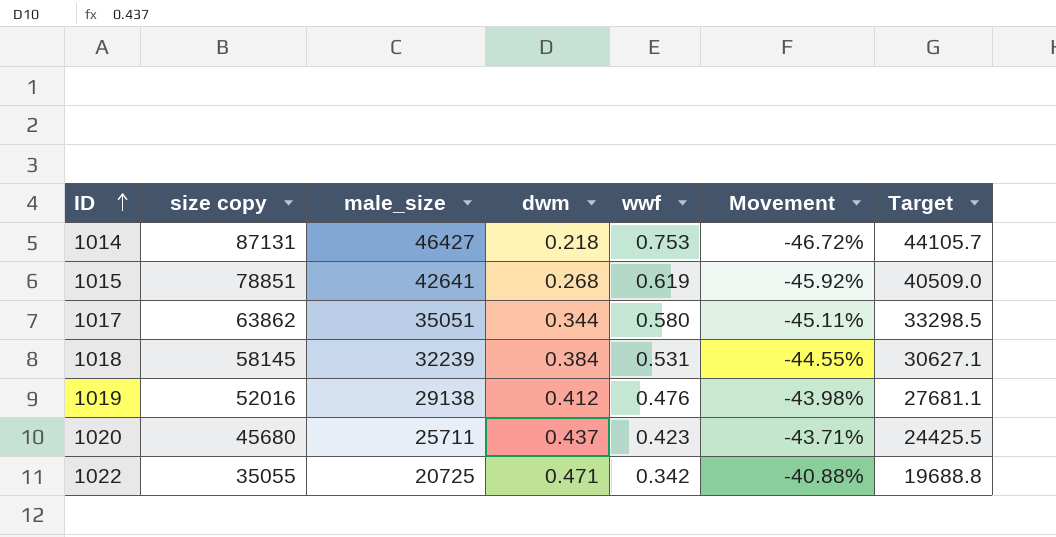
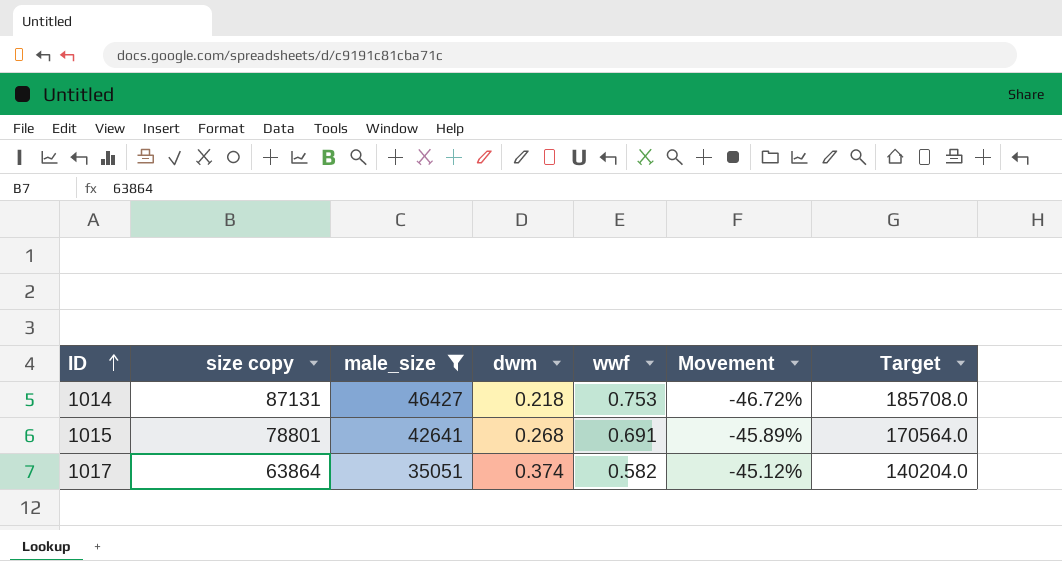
filter: none -> male_size >= 35051
column Target | formula: [male_size] * 0.95 -> [male_size] * 4
1015 | size copy: 78851 -> 78801
1015 | wwf: 0.619 -> 0.691
1015 | Movement: -45.92% -> -45.89%
1017 | size copy: 63862 -> 63864
1017 | dwm: 0.344 -> 0.374
1017 | wwf: 0.580 -> 0.582
1017 | Movement: -45.11% -> -45.12%

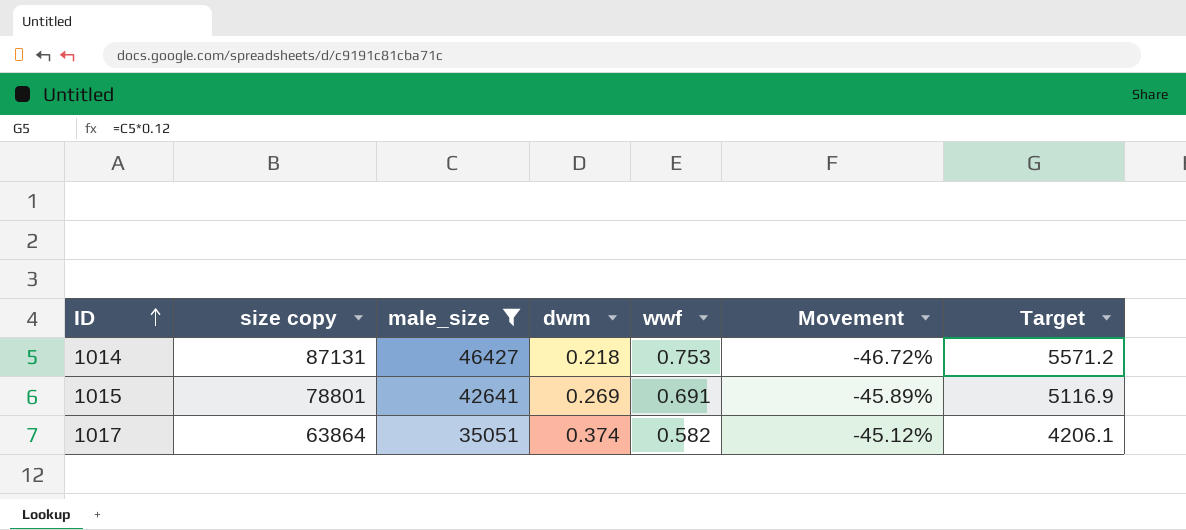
column Target | formula: [male_size] * 4 -> [male_size] * 0.12
1015 | dwm: 0.268 -> 0.269

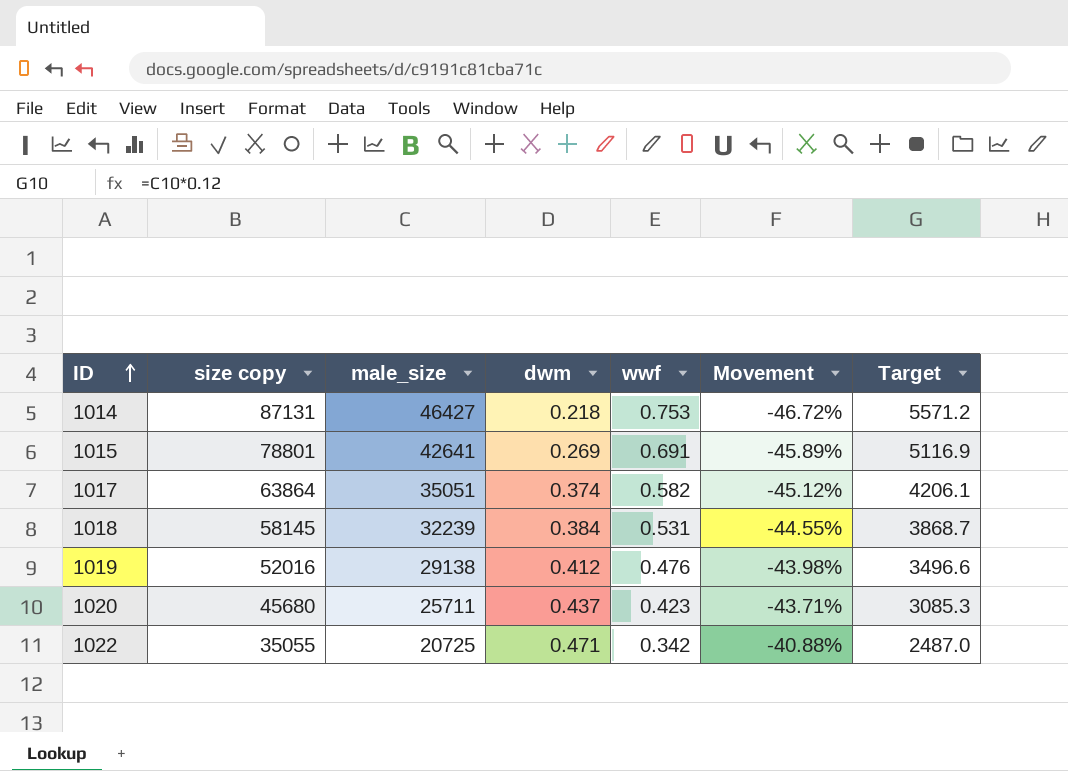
filter: male_size >= 35051 -> none

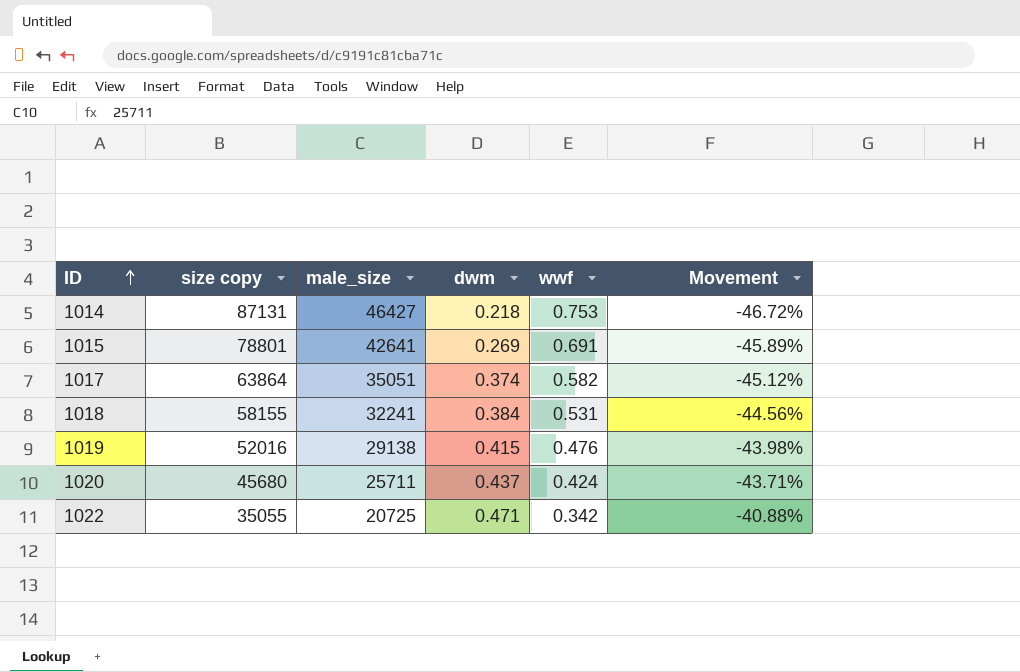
column Target | formula: [male_size] * 0.12 -> none
1018 | size copy: 58145 -> 58155
1018 | male_size: 32239 -> 32241
1018 | Movement: -44.55% -> -44.56%
1019 | dwm: 0.412 -> 0.415
1020 | wwf: 0.423 -> 0.424

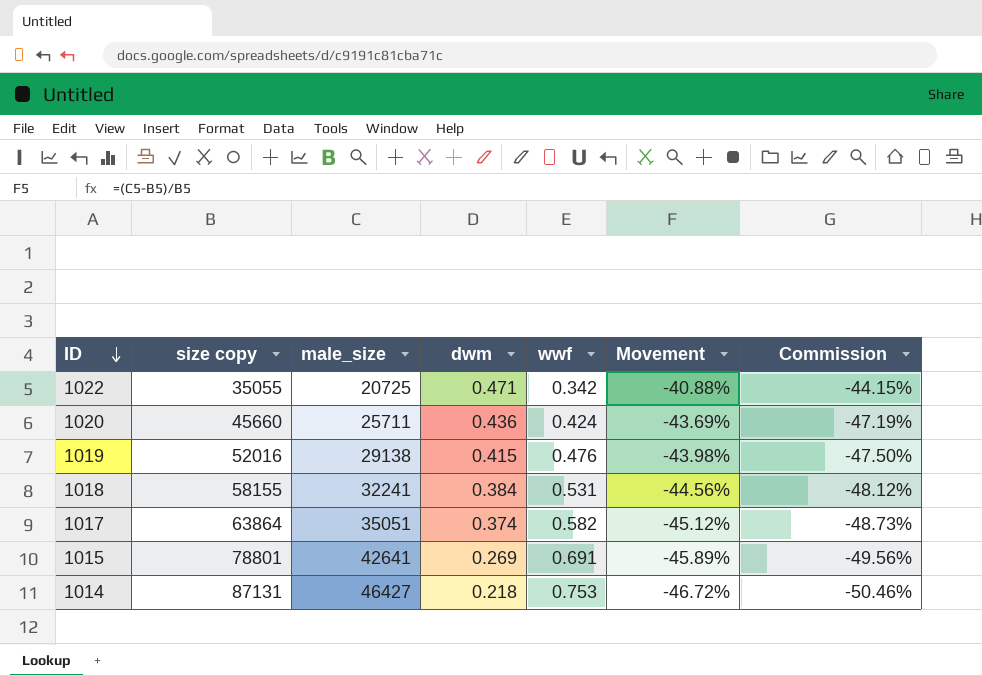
row order: ID ascending -> ID descending
column Commission | formula: none -> [Movement] * 1.08
1020 | size copy: 45680 -> 45660
1020 | dwm: 0.437 -> 0.436
1020 | Movement: -43.71% -> -43.69%

